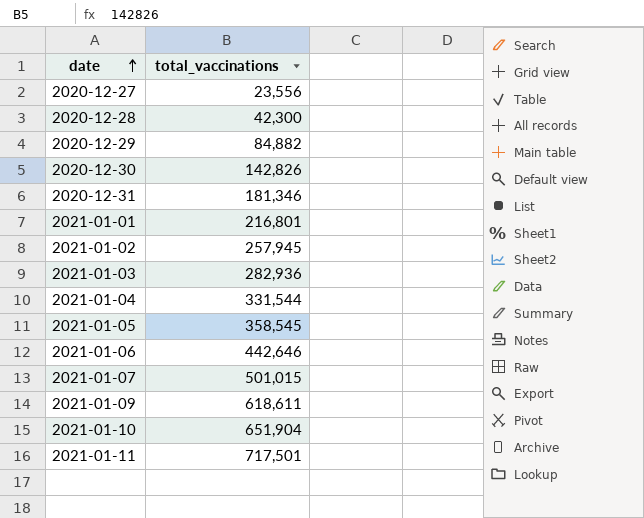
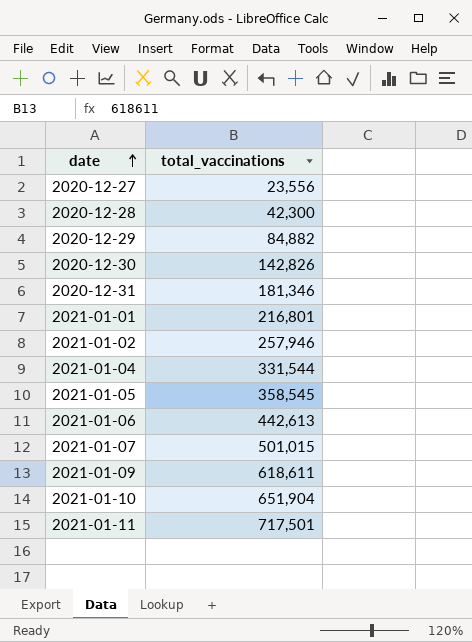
row 2021-01-03: 282,936 -> none
2021-01-02 | total_vaccinations: 257,945 -> 257,946
2021-01-06 | total_vaccinations: 442,646 -> 442,613

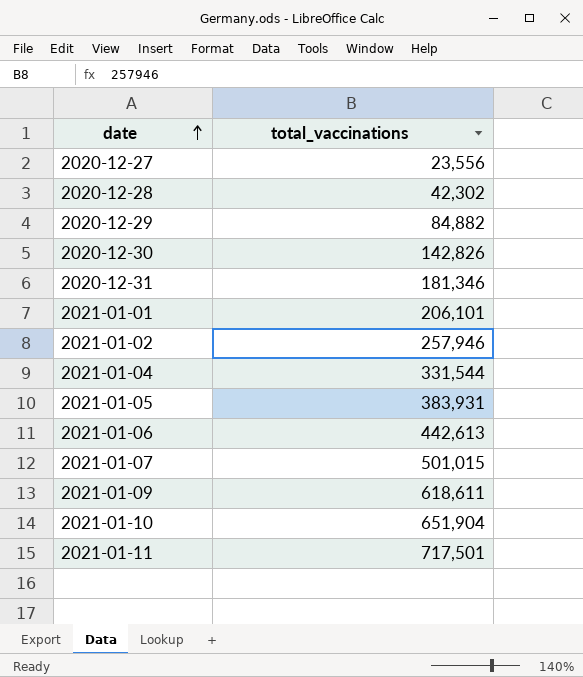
2020-12-28 | total_vaccinations: 42,300 -> 42,302
2021-01-01 | total_vaccinations: 216,801 -> 206,101
2021-01-05 | total_vaccinations: 358,545 -> 383,931

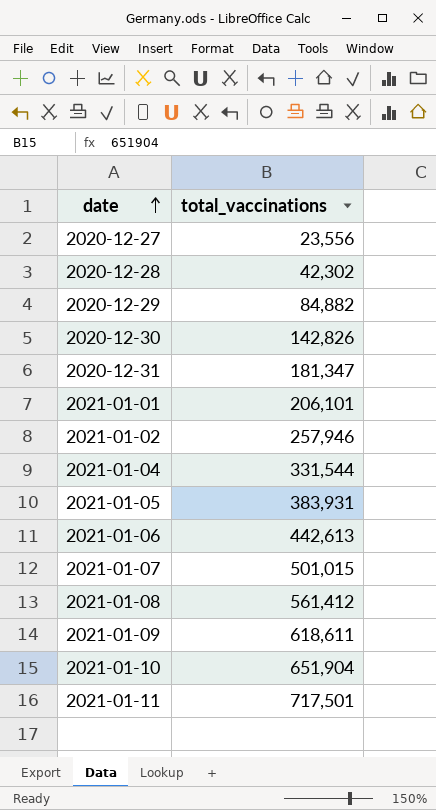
2020-12-31 | total_vaccinations: 181,346 -> 181,347
row 2021-01-08: none -> 561,412

